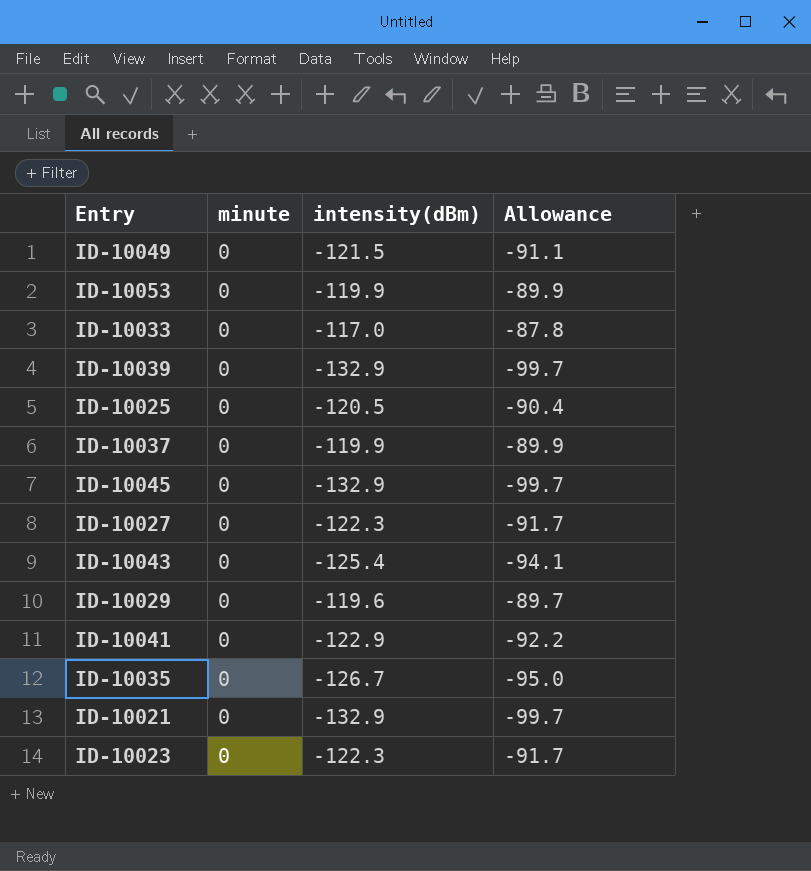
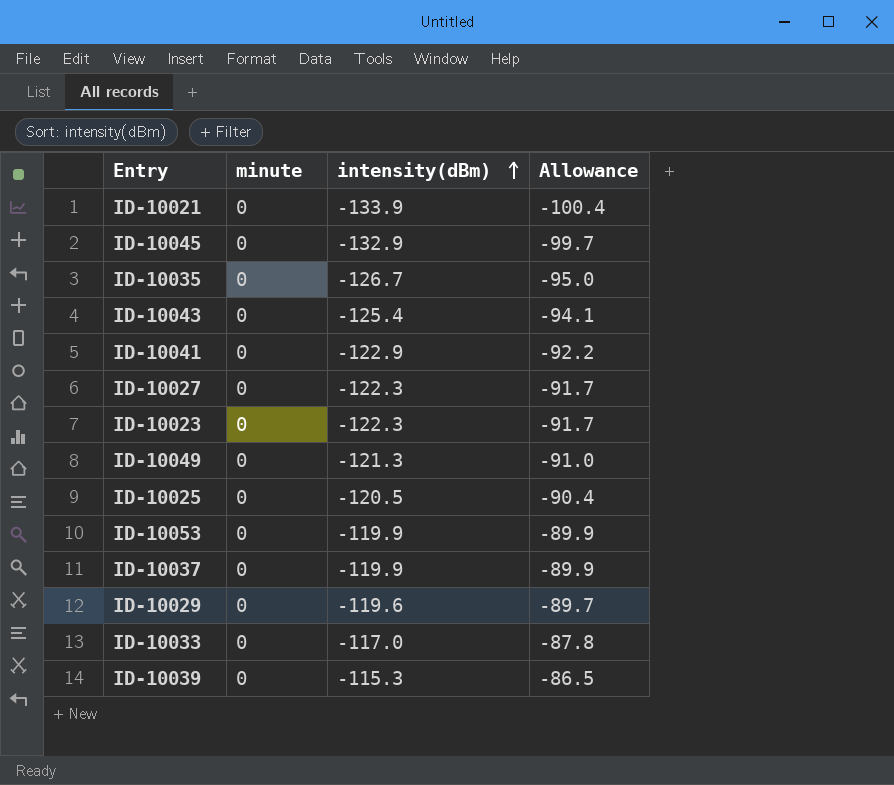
row order: none -> intensity(dBm) ascending
ID-10021 | intensity(dBm): -132.9 -> -133.9
ID-10021 | Allowance: -99.7 -> -100.4
ID-10049 | intensity(dBm): -121.5 -> -121.3
ID-10049 | Allowance: -91.1 -> -91.0
ID-10039 | intensity(dBm): -132.9 -> -115.3
ID-10039 | Allowance: -99.7 -> -86.5

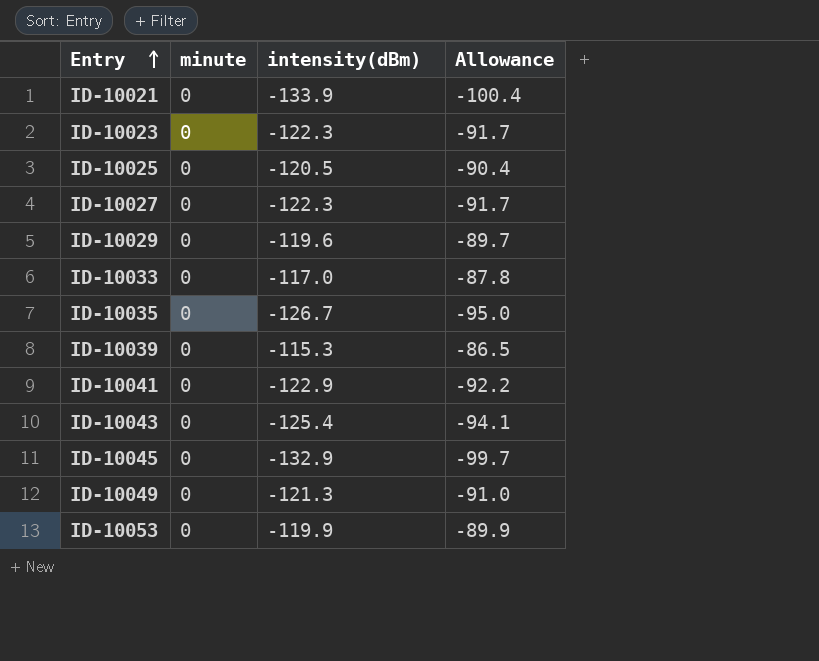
row order: intensity(dBm) ascending -> Entry ascending
row ID-10037: 0 | -119.9 | -89.9 -> none

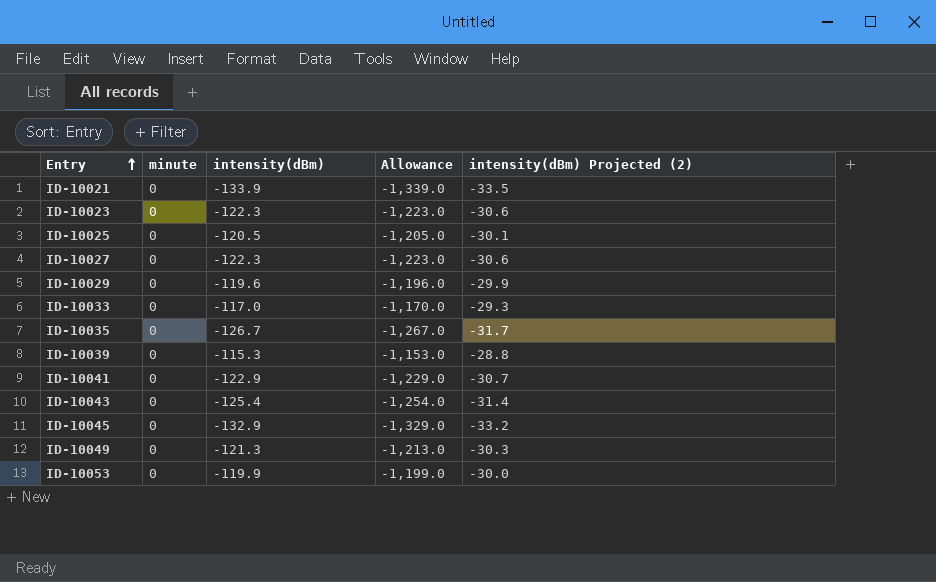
column Allowance | formula: [intensity(dBm)] * 0.75 -> [intensity(dBm)] * 10
column intensity(dBm) Projected (2) | formula: none -> [intensity(dBm)] * 0.25

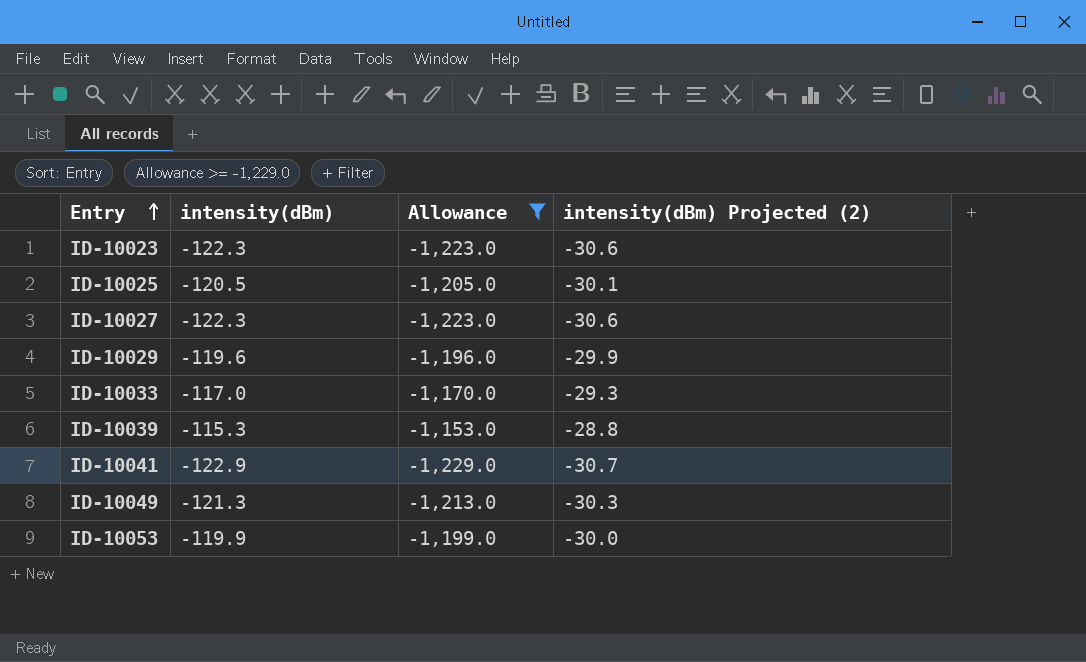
filter: none -> Allowance >= -1,229.0
column minute | position: 2 -> none

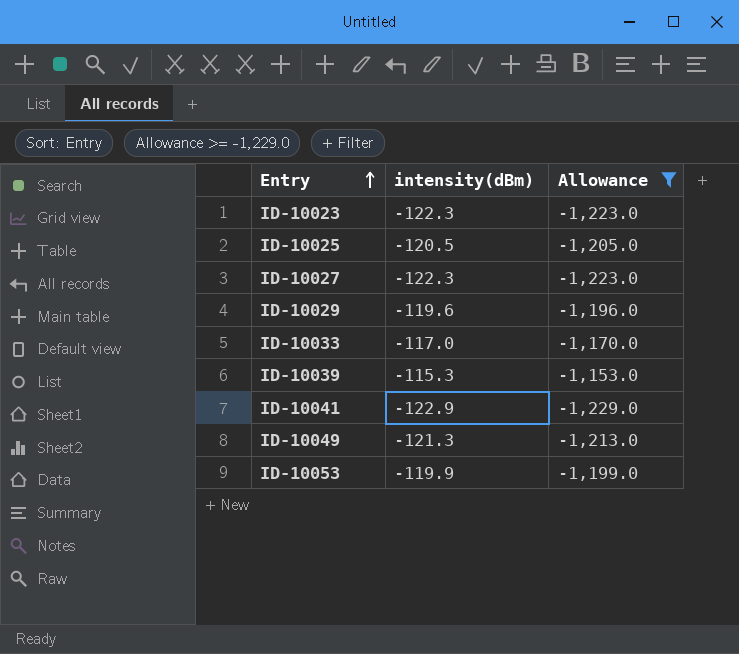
column intensity(dBm) Projected (2) | formula: [intensity(dBm)] * 0.25 -> none

